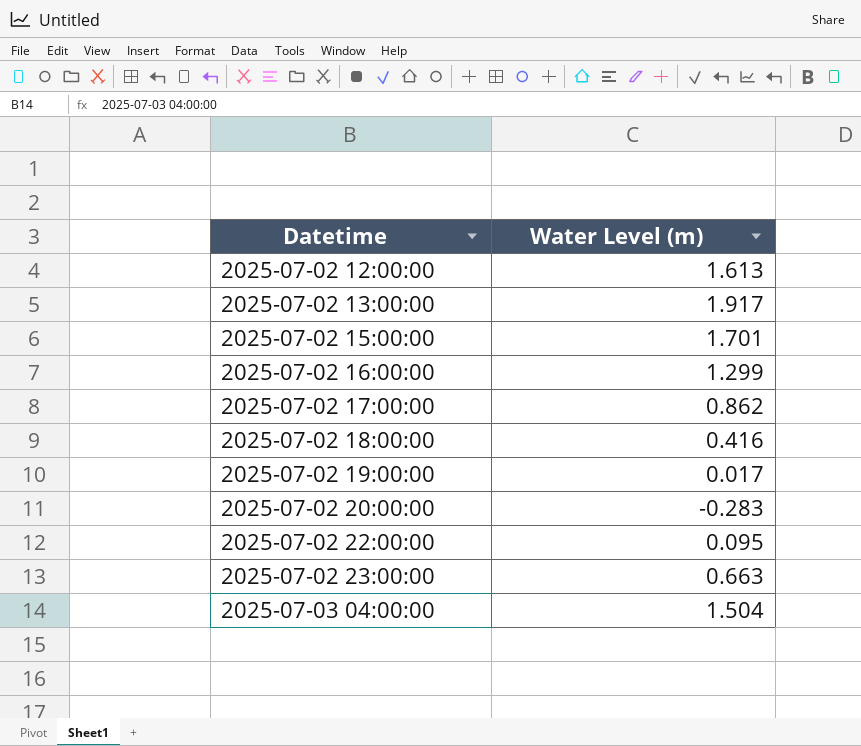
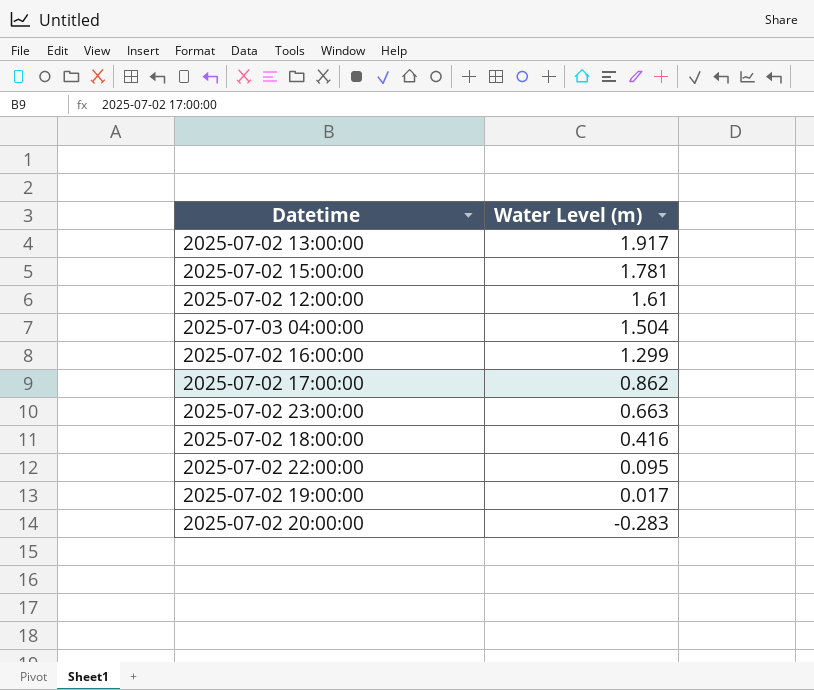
row order: Datetime ascending -> Water Level (m) descending
2025-07-02 15:00:00 | Water Level (m): 1.701 -> 1.781
2025-07-02 12:00:00 | Water Level (m): 1.613 -> 1.61

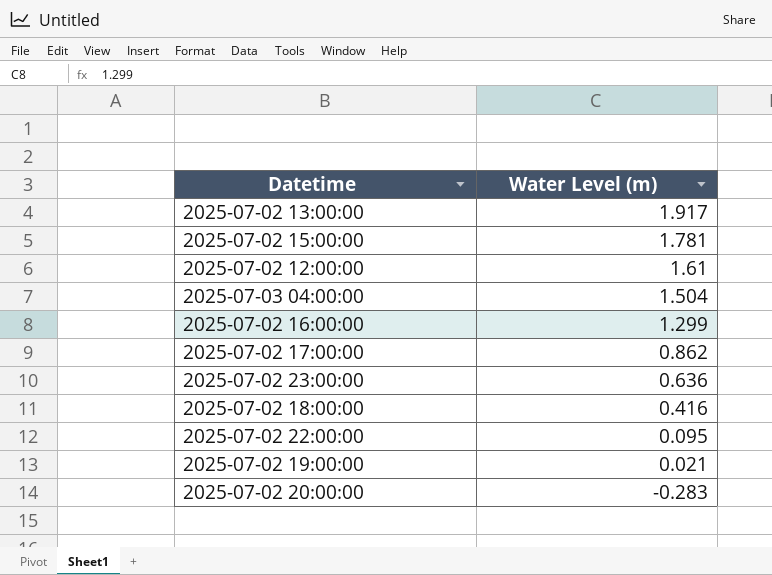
2025-07-02 23:00:00 | Water Level (m): 0.663 -> 0.636
2025-07-02 19:00:00 | Water Level (m): 0.017 -> 0.021

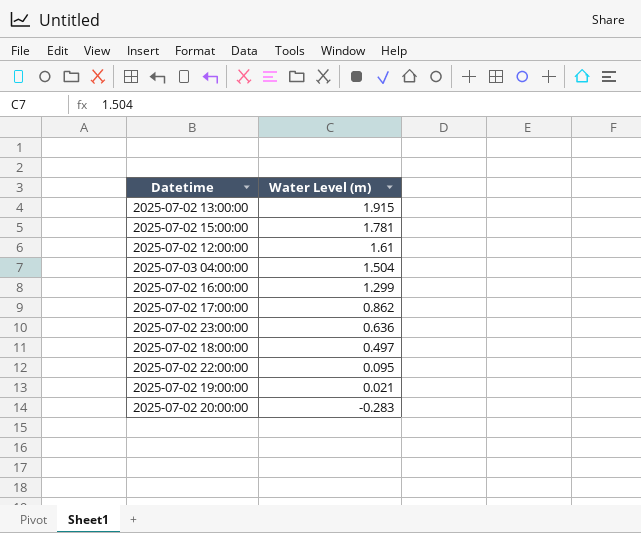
2025-07-02 13:00:00 | Water Level (m): 1.917 -> 1.915
2025-07-02 18:00:00 | Water Level (m): 0.416 -> 0.497

